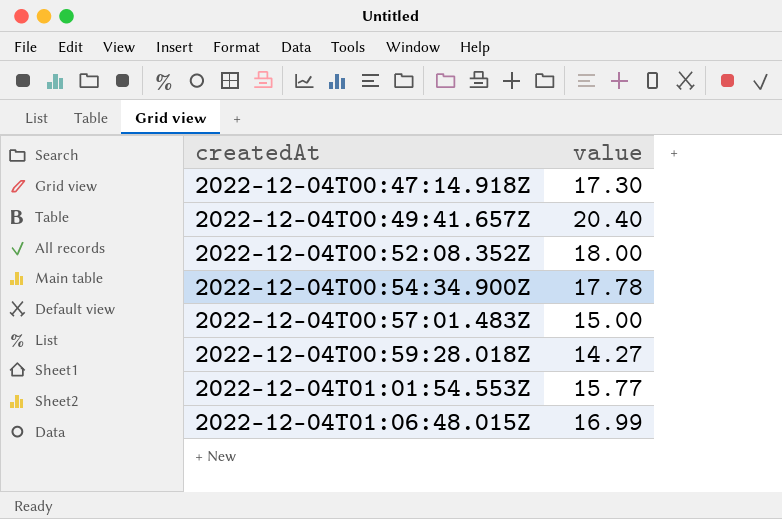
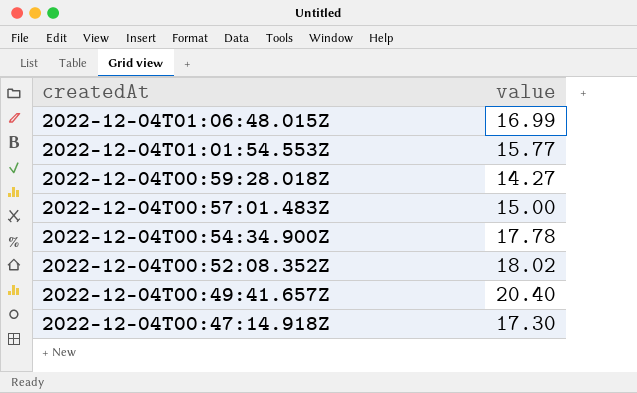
row order: createdAt ascending -> createdAt descending
2022-12-04T00:52:08.352Z | value: 18.00 -> 18.02

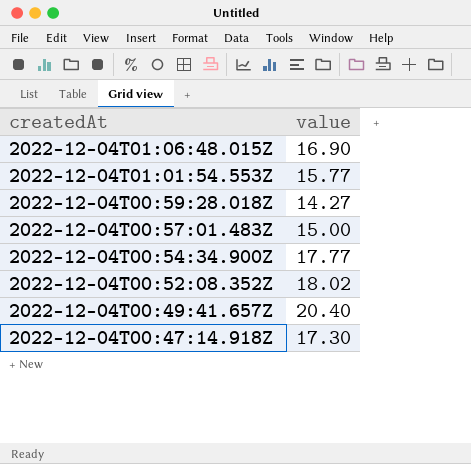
2022-12-04T01:06:48.015Z | value: 16.99 -> 16.90
2022-12-04T00:54:34.900Z | value: 17.78 -> 17.77

